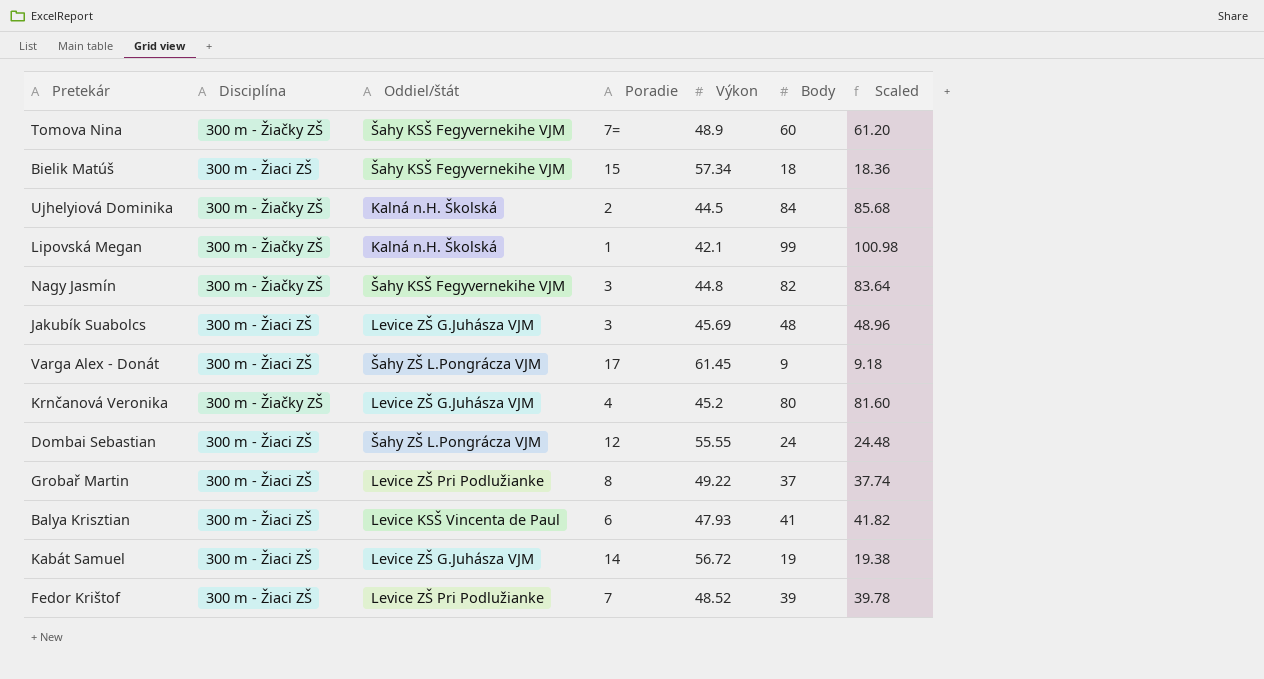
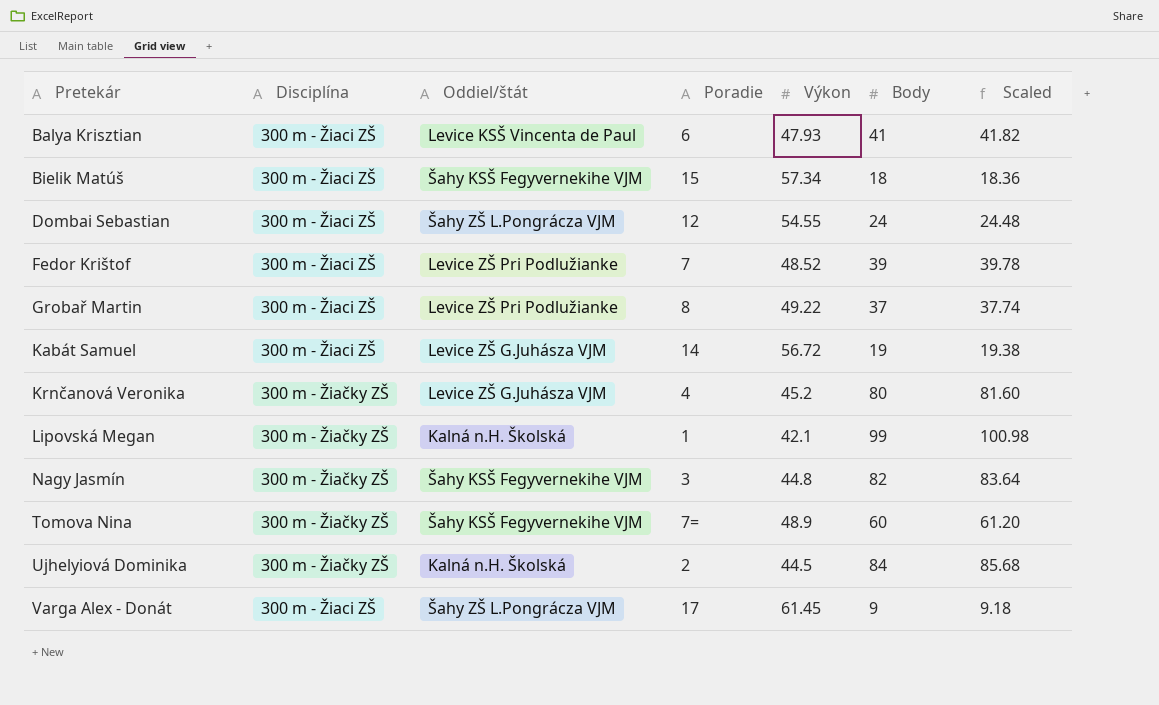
row order: none -> Pretekár ascending
row Jakubík Suabolcs: 300 m - Žiaci ZŠ | Levice ZŠ G.Juhásza VJM | 3 | 45.69 | 48 | 48.96 -> none
Dombai Sebastian | Výkon: 55.55 -> 54.55

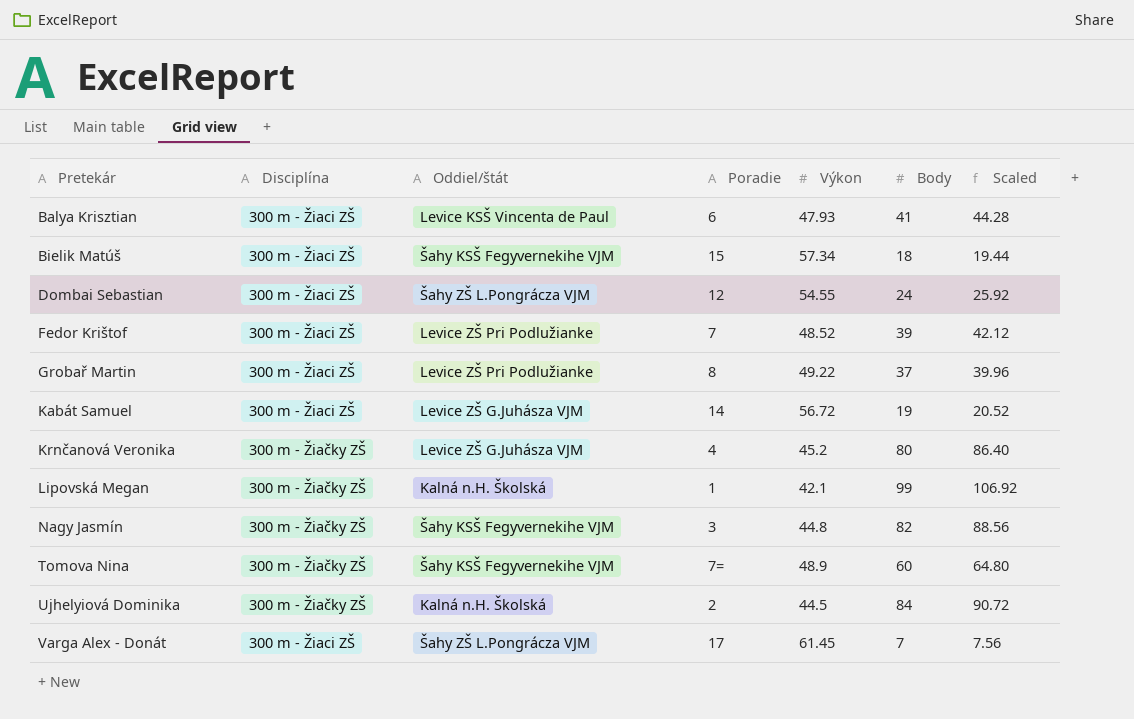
column Scaled | formula: [Body] * 1.02 -> [Body] * 1.08
Varga Alex - Donát | Body: 9 -> 7

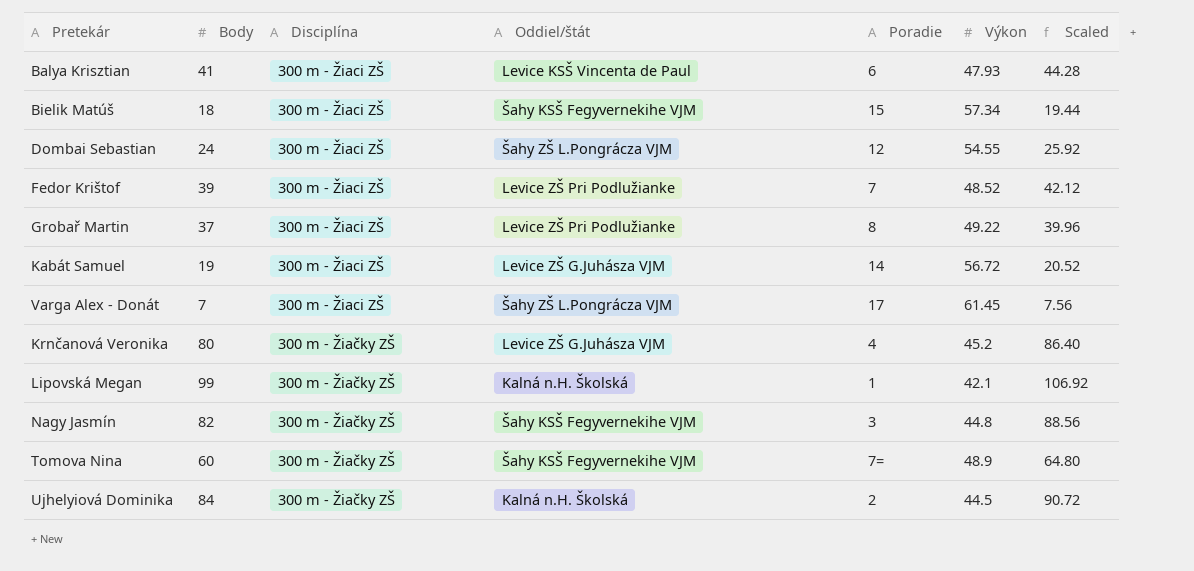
row order: Pretekár ascending -> Disciplína ascending
column Body | position: 6 -> 2

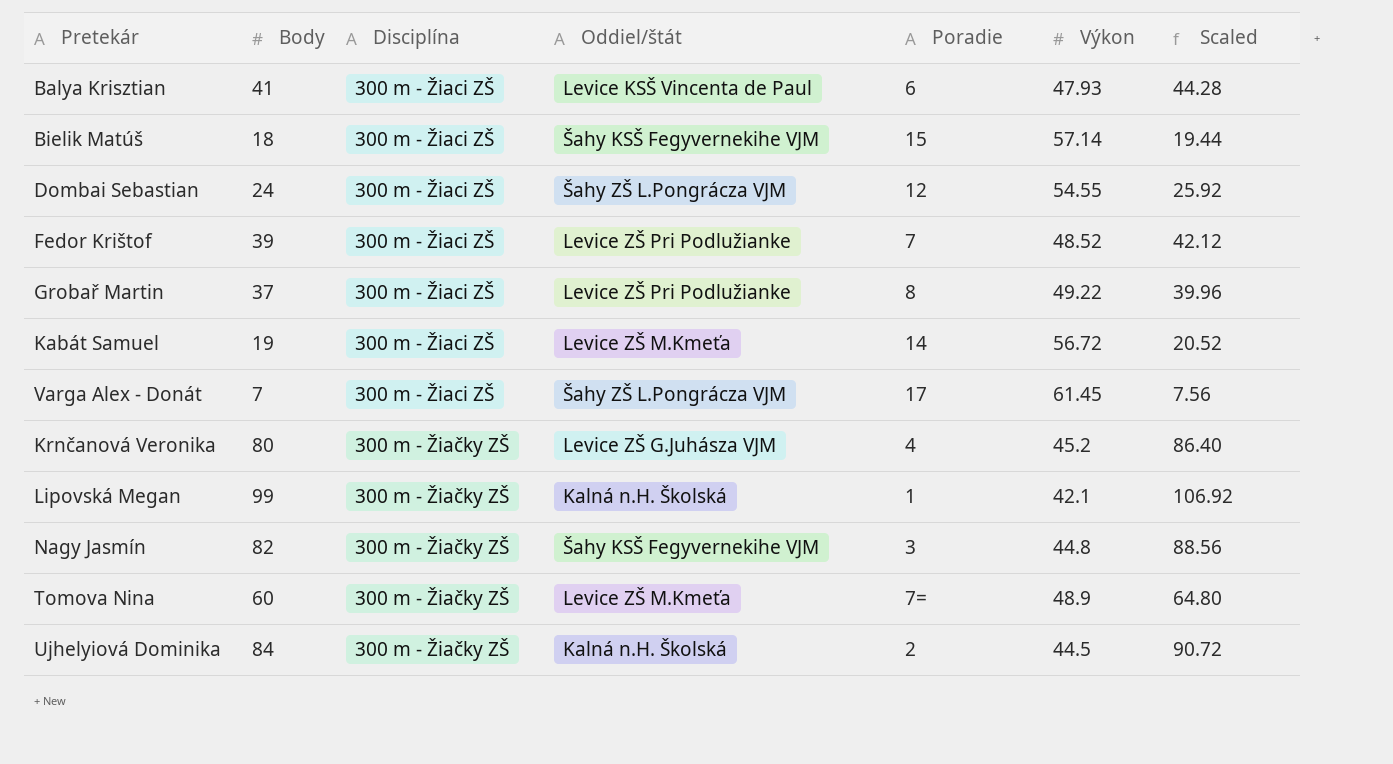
Bielik Matúš | Výkon: 57.34 -> 57.14
Kabát Samuel | Oddiel/štát: Levice ZŠ G.Juhásza VJM -> Levice ZŠ M.Kmeťa
Tomova Nina | Oddiel/štát: Šahy KSŠ Fegyvernekihe VJM -> Levice ZŠ M.Kmeťa

